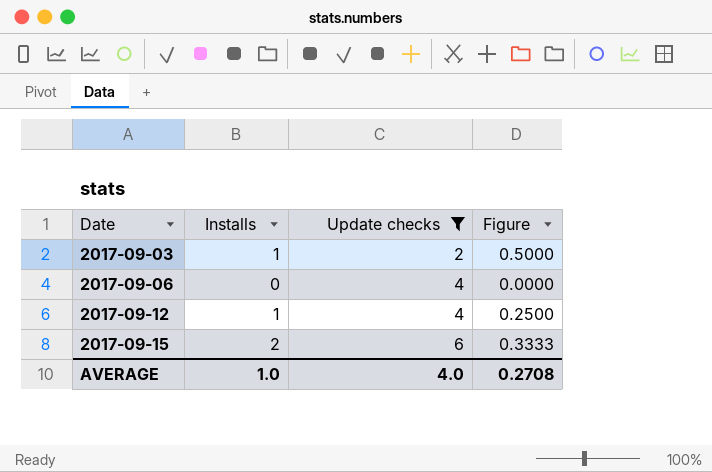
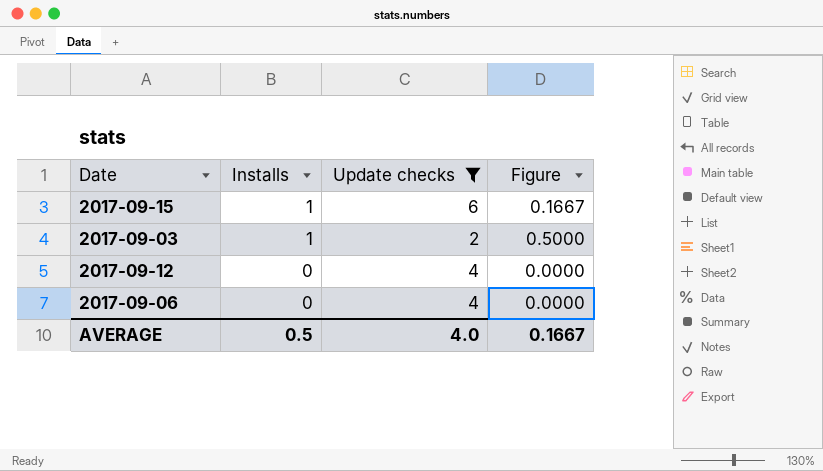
row order: Date ascending -> Installs descending
2017-09-15 | Installs: 2 -> 1
2017-09-15 | Figure: 0.3333 -> 0.1667
2017-09-12 | Installs: 1 -> 0
2017-09-12 | Figure: 0.2500 -> 0.0000
AVERAGE | Installs: 1.0 -> 0.5
AVERAGE | Figure: 0.2708 -> 0.1667

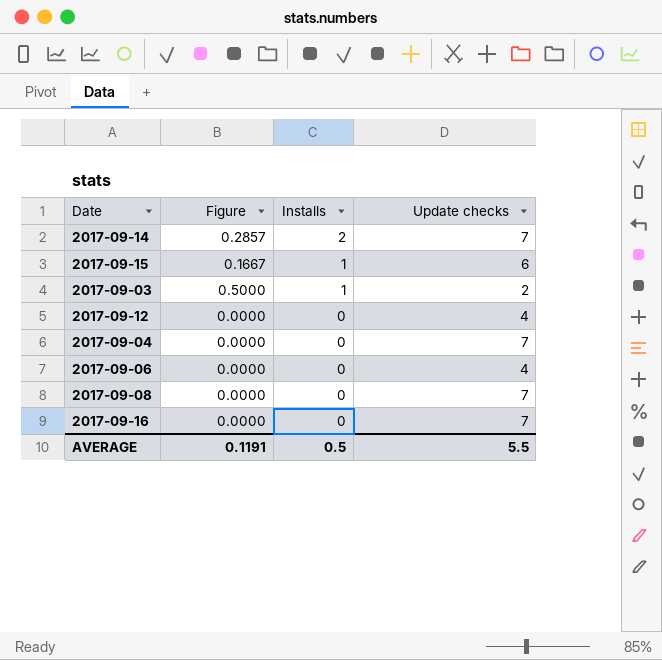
filter: Update checks != 7 -> none
column Figure | position: 4 -> 2
AVERAGE | Figure: 0.1667 -> 0.1191
AVERAGE | Update checks: 4.0 -> 5.5

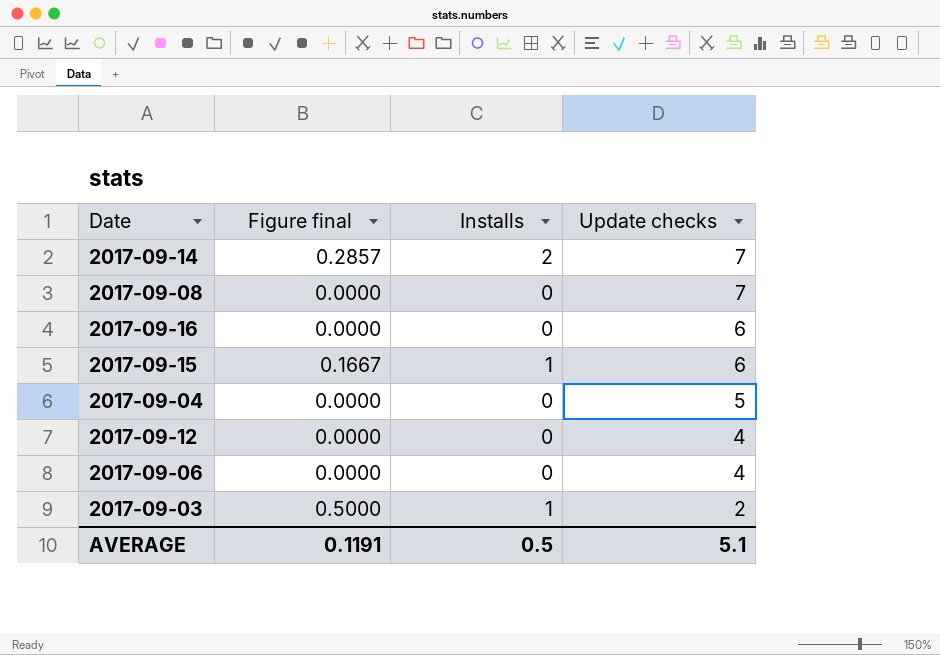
row order: Installs descending -> Update checks descending
column name: Figure -> Figure final
2017-09-16 | Update checks: 7 -> 6
2017-09-04 | Update checks: 7 -> 5
AVERAGE | Update checks: 5.5 -> 5.1

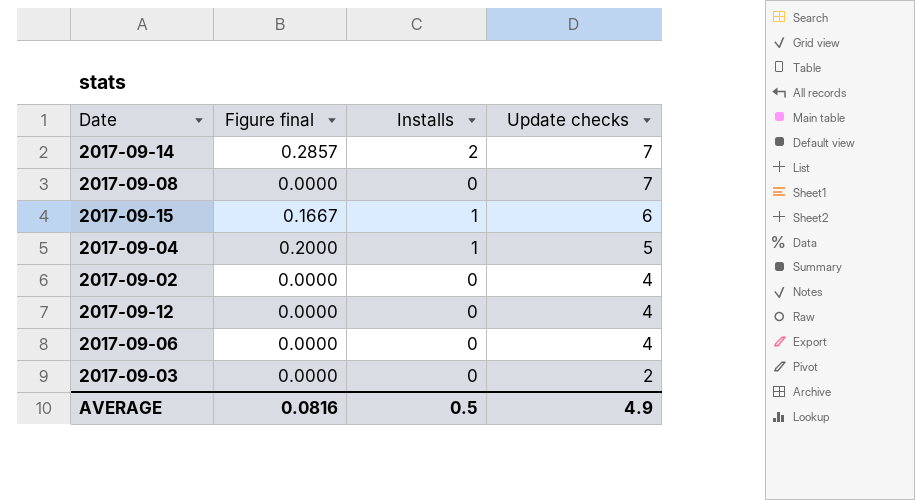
row 2017-09-16: 0.0000 | 0 | 6 -> none
2017-09-04 | Figure final: 0.0000 -> 0.2000
2017-09-04 | Installs: 0 -> 1
row 2017-09-02: none -> 0.0000 | 0 | 4
2017-09-03 | Figure final: 0.5000 -> 0.0000
2017-09-03 | Installs: 1 -> 0
AVERAGE | Figure final: 0.1191 -> 0.0816
AVERAGE | Update checks: 5.1 -> 4.9

